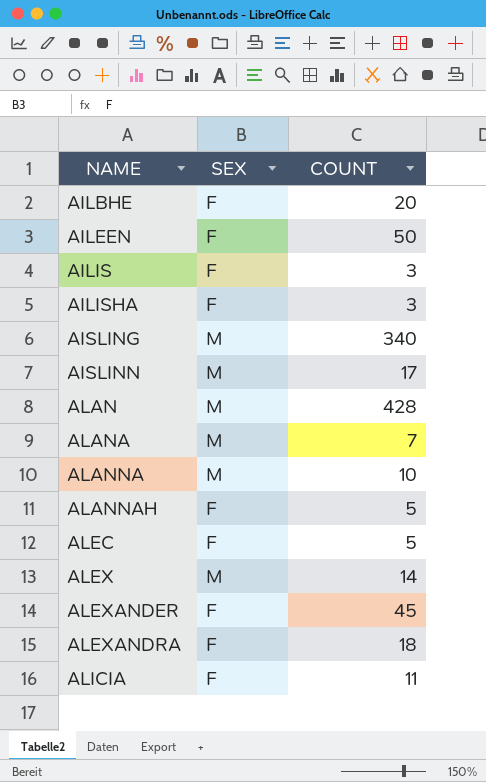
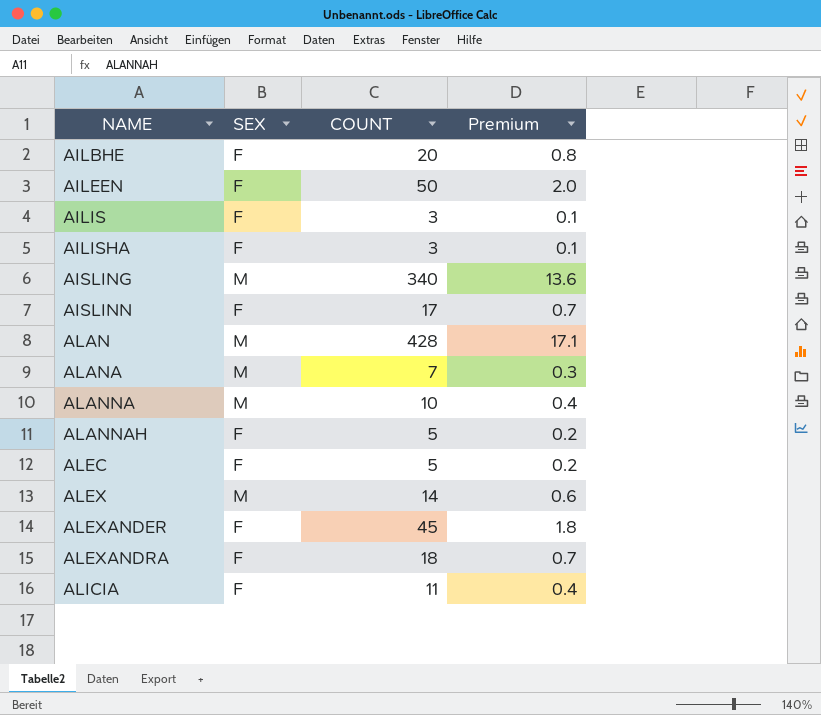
column Premium | formula: none -> [COUNT] * 0.04
AISLINN | SEX: M -> F

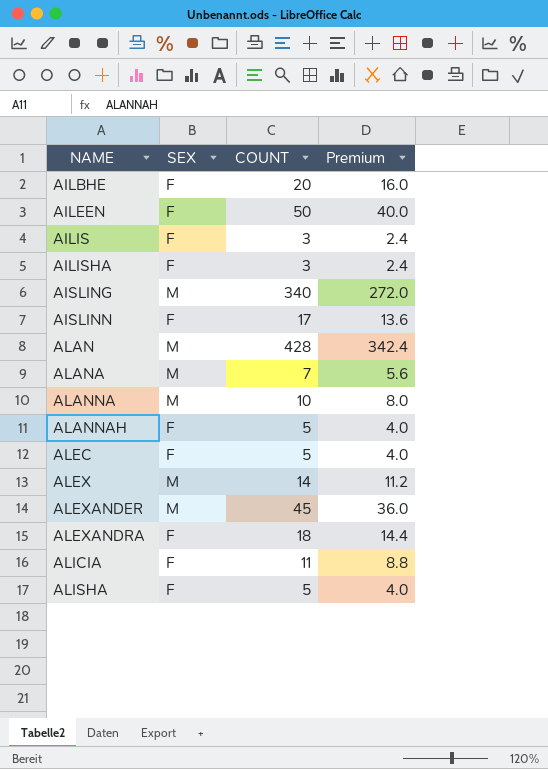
column Premium | formula: [COUNT] * 0.04 -> [COUNT] * 0.8
ALEXANDER | SEX: F -> M
row ALISHA: none -> F | 5 | 4.0

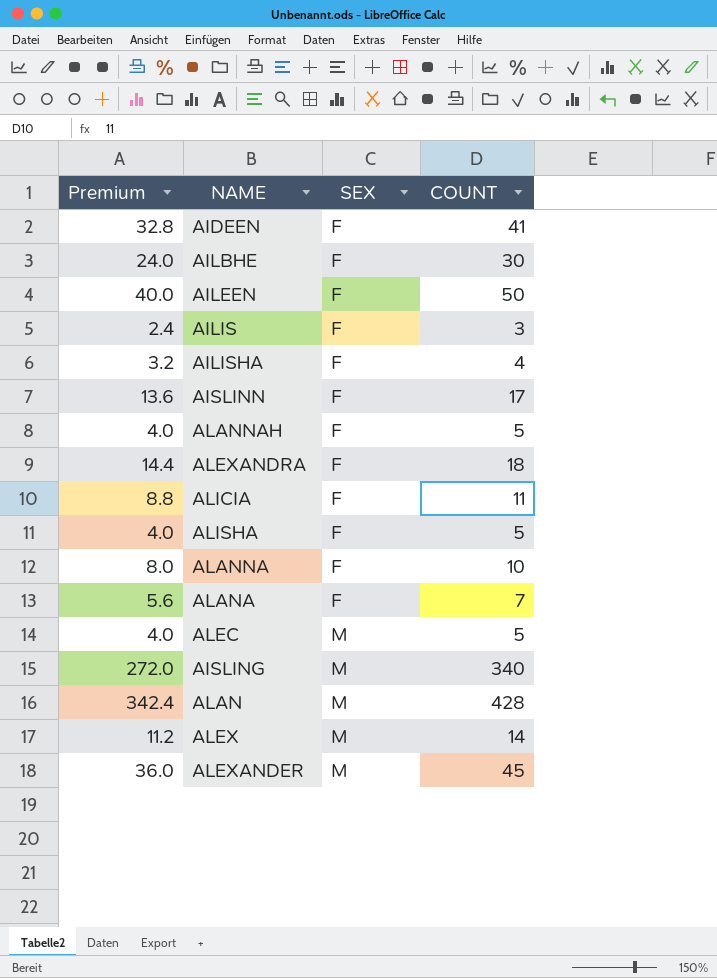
row order: NAME ascending -> SEX ascending
column Premium | position: 4 -> 1
row AIDEEN: none -> 32.8 | F | 41
AILBHE | Premium: 16.0 -> 24.0
AILBHE | COUNT: 20 -> 30
AILISHA | Premium: 2.4 -> 3.2
AILISHA | COUNT: 3 -> 4
ALANNA | SEX: M -> F
ALANA | SEX: M -> F
ALEC | SEX: F -> M

